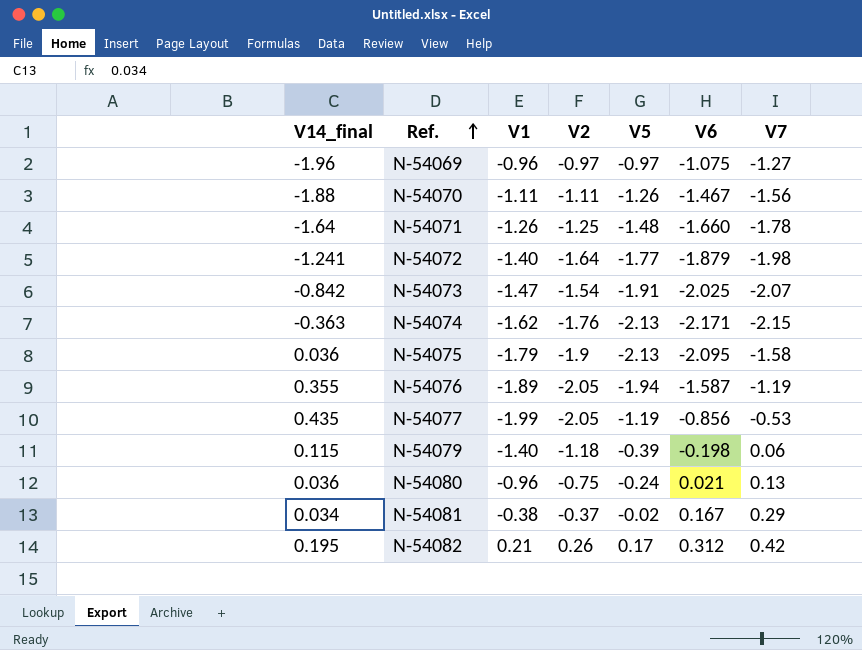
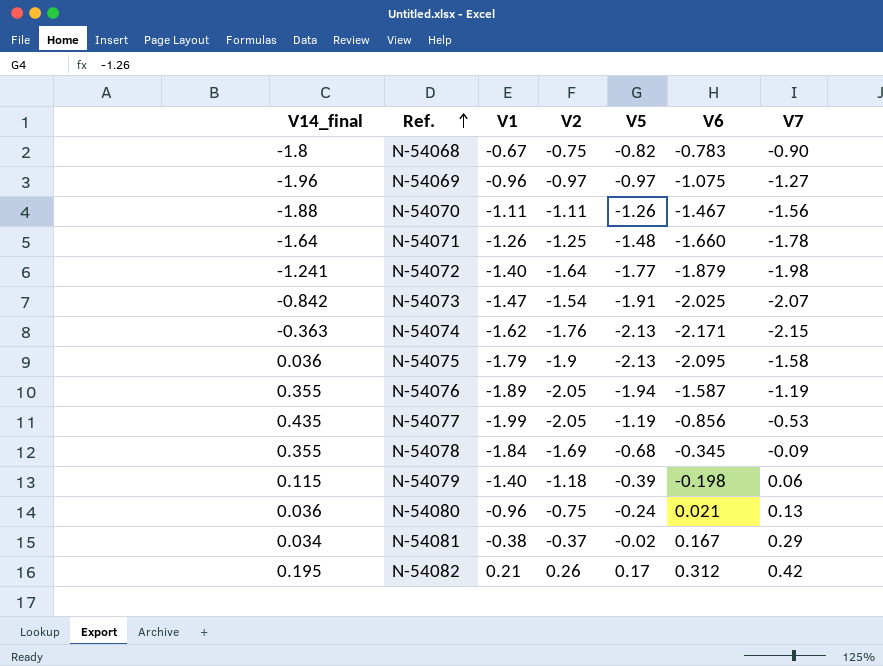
row N-54068: none -> -1.8 | -0.67 | -0.75 | -0.82 | -0.783 | -0.90
row N-54078: none -> 0.355 | -1.84 | -1.69 | -0.68 | -0.345 | -0.09

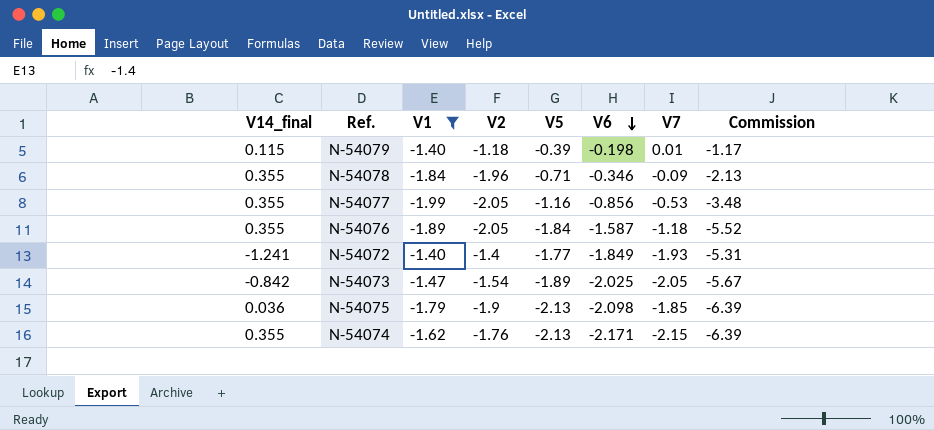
filter: none -> V1 <= -1.40
row order: Ref. ascending -> V6 descending
column Commission | formula: none -> [V5] * 3
N-54079 | V7: 0.06 -> 0.01
N-54078 | V2: -1.69 -> -1.96
N-54078 | V5: -0.68 -> -0.71
N-54078 | V6: -0.345 -> -0.346
N-54077 | V14_final: 0.435 -> 0.355
N-54077 | V5: -1.19 -> -1.16
N-54076 | V5: -1.94 -> -1.84
N-54076 | V7: -1.19 -> -1.18
N-54072 | V2: -1.64 -> -1.4
N-54072 | V6: -1.879 -> -1.849
N-54072 | V7: -1.98 -> -1.93
N-54073 | V5: -1.91 -> -1.89
N-54073 | V7: -2.07 -> -2.05
N-54075 | V6: -2.095 -> -2.098
N-54075 | V7: -1.58 -> -1.85
N-54074 | V14_final: -0.363 -> 0.355

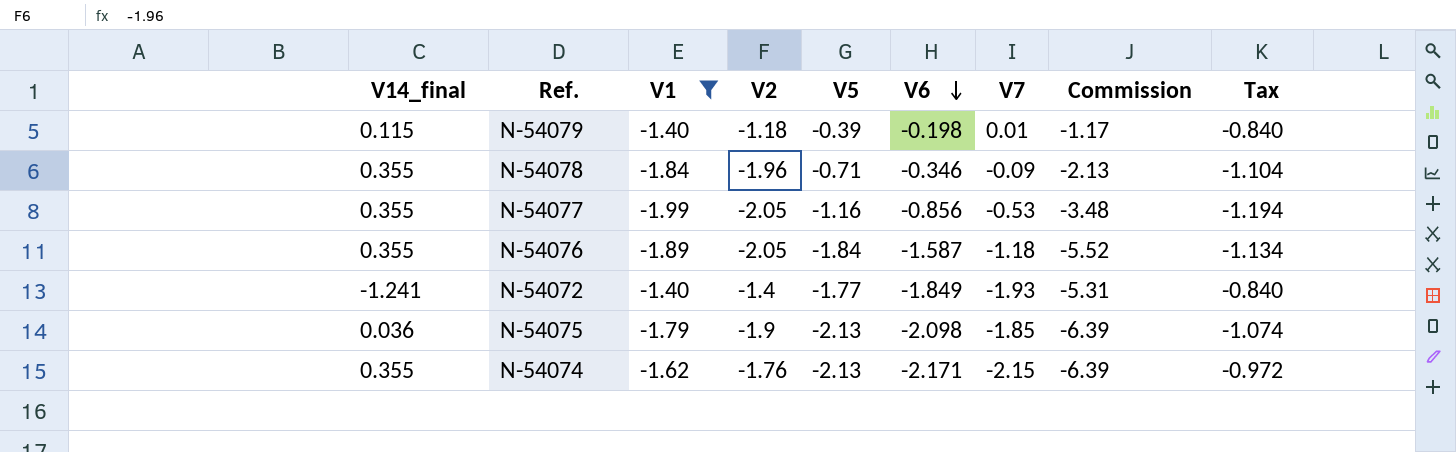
column Tax | formula: none -> [V1] * 0.6
row N-54073: -0.842 | -1.47 | -1.54 | -1.89 | -2.025 | -2.05 | -5.67 -> none

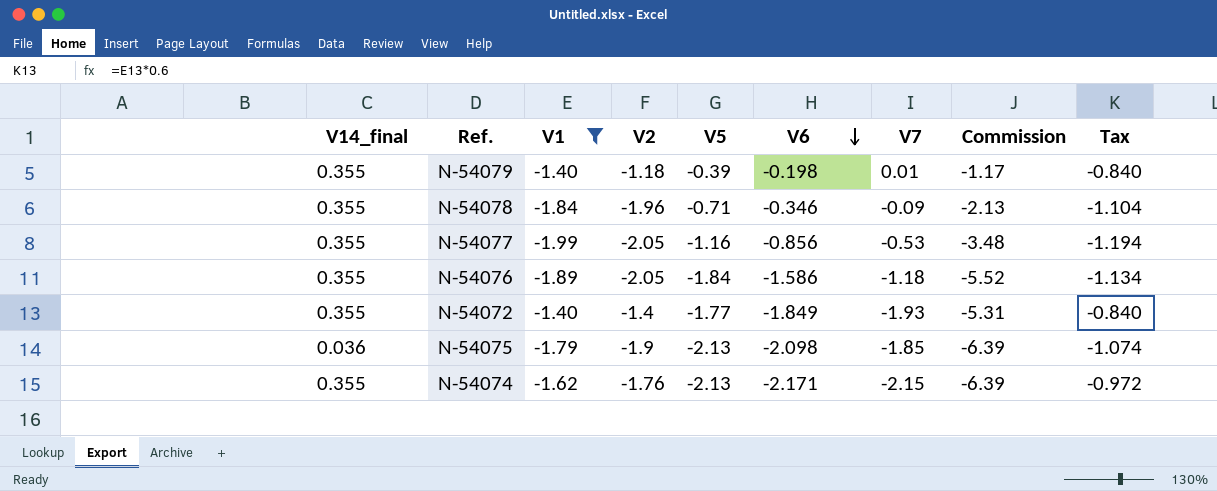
N-54079 | V14_final: 0.115 -> 0.355
N-54076 | V6: -1.587 -> -1.586
N-54072 | V14_final: -1.241 -> 0.355

